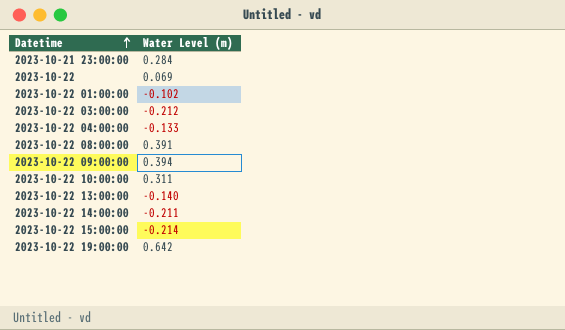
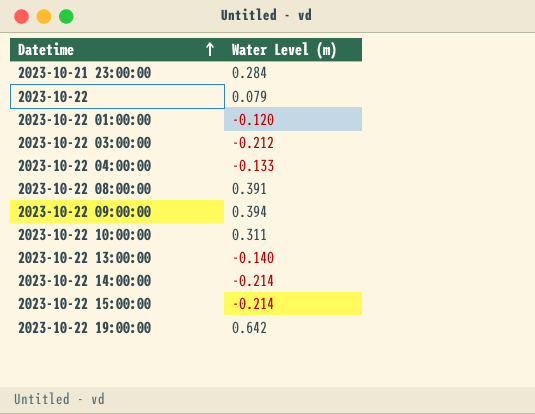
2023-10-22 | Water Level (m): 0.069 -> 0.079
2023-10-22 01:00:00 | Water Level (m): -0.102 -> -0.120
2023-10-22 14:00:00 | Water Level (m): -0.211 -> -0.214

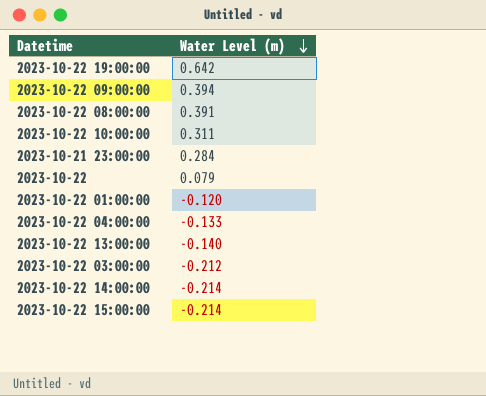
row order: Datetime ascending -> Water Level (m) descending

